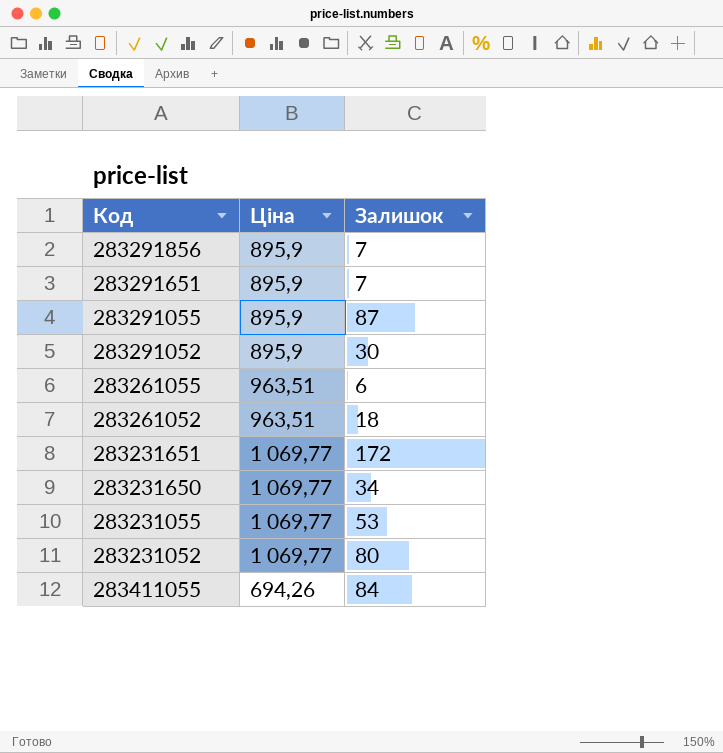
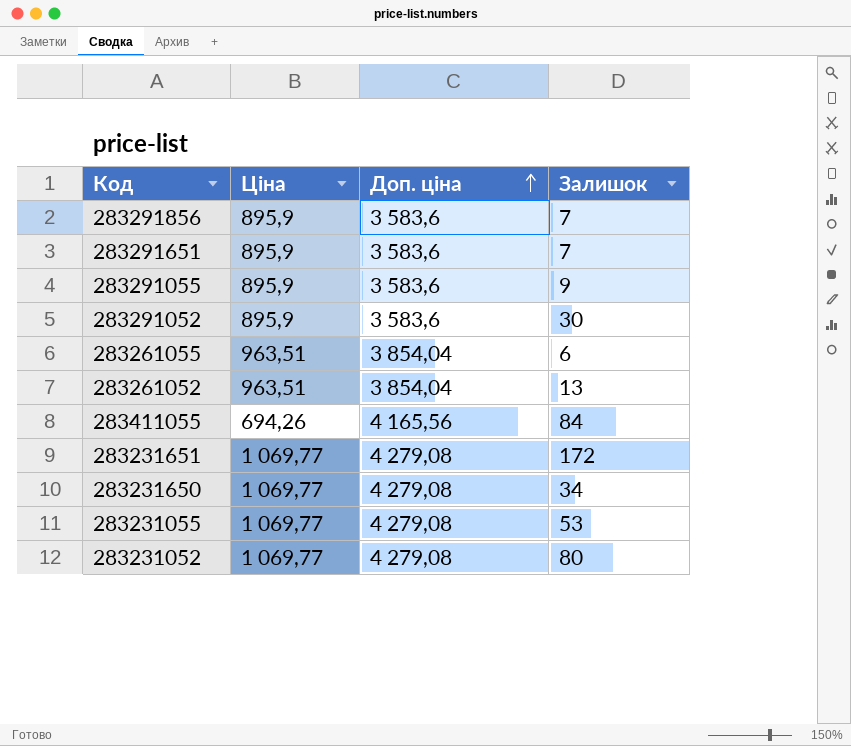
row order: none -> Доп. ціна ascending
column Доп. ціна | position: none -> 3
283291055 | Залишок: 87 -> 9
283261052 | Залишок: 18 -> 13

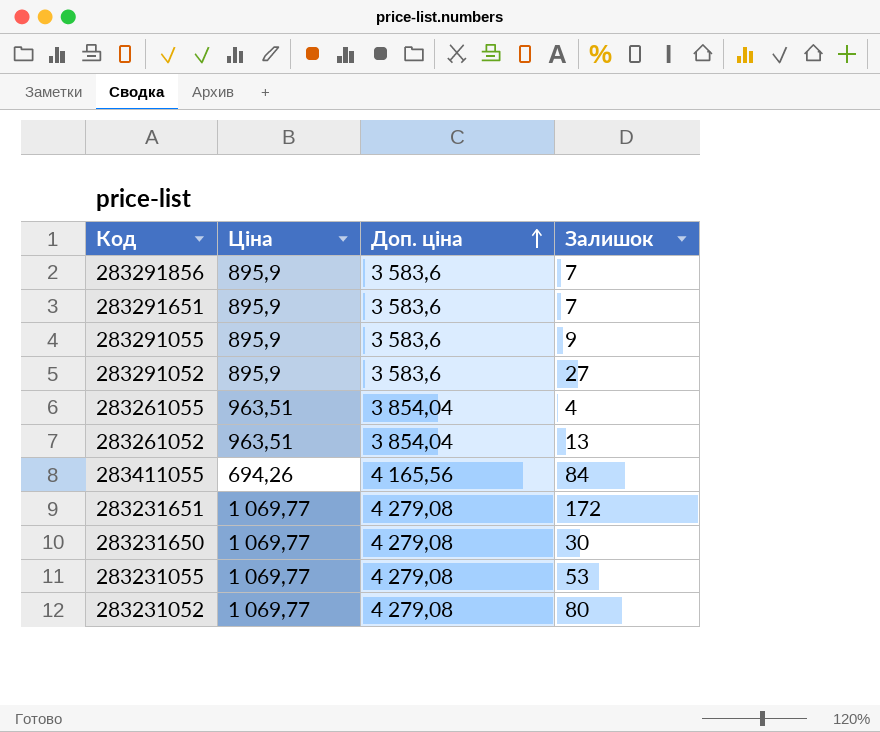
283291052 | Залишок: 30 -> 27
283261055 | Залишок: 6 -> 4
283231650 | Залишок: 34 -> 30

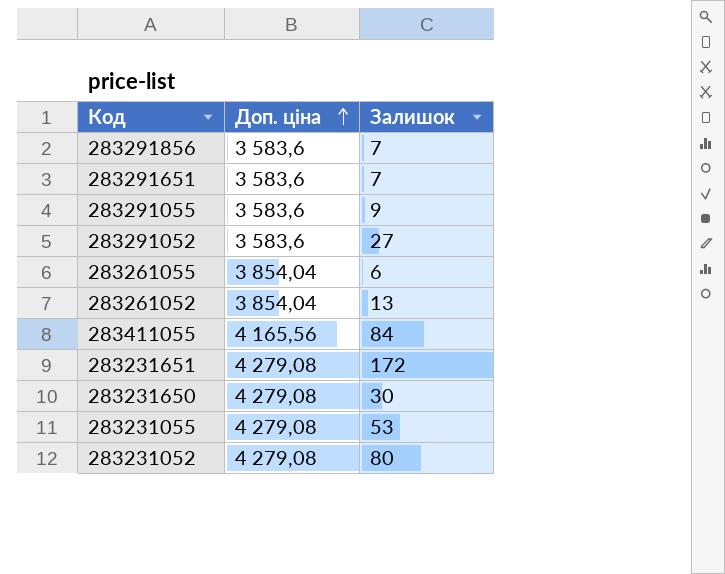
column Ціна | position: 2 -> none
283261055 | Залишок: 4 -> 6

